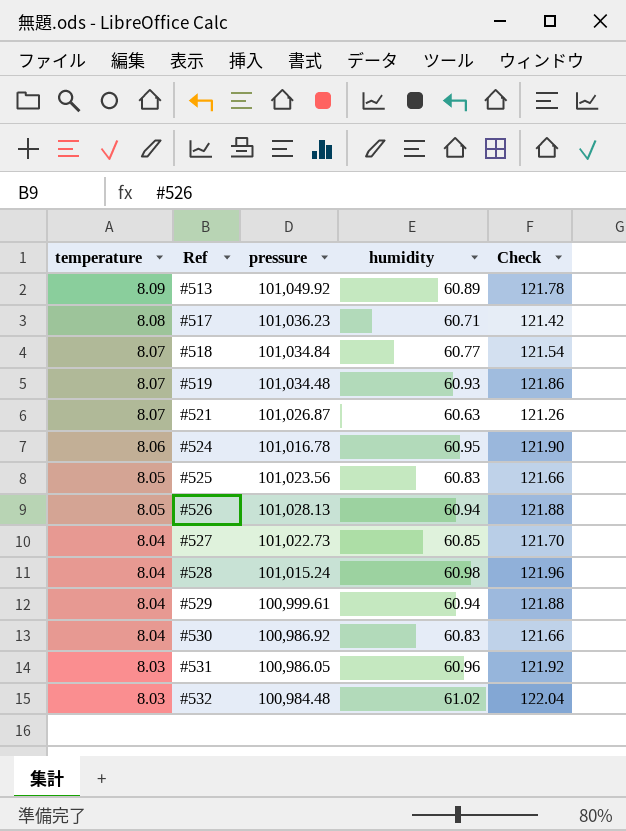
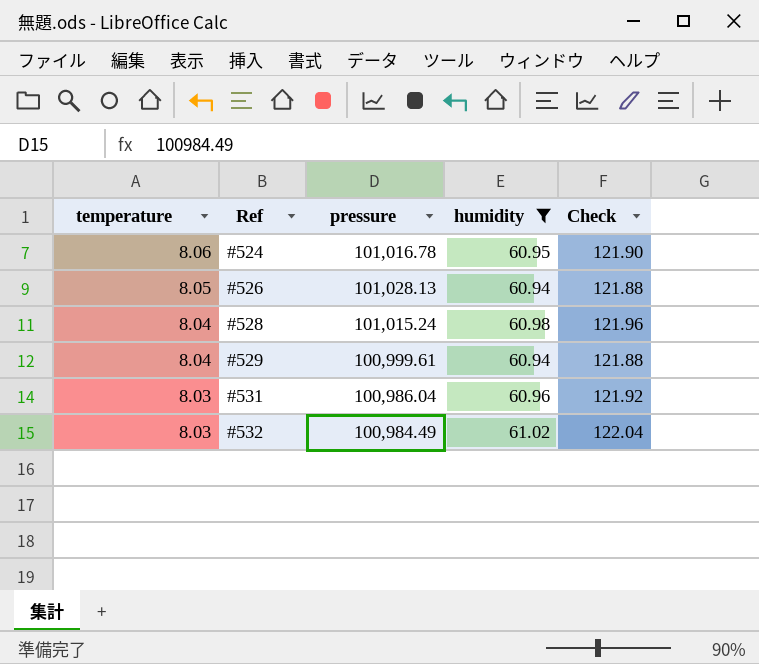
filter: none -> humidity >= 60.94
#531 | pressure: 100,986.05 -> 100,986.04
#532 | pressure: 100,984.48 -> 100,984.49

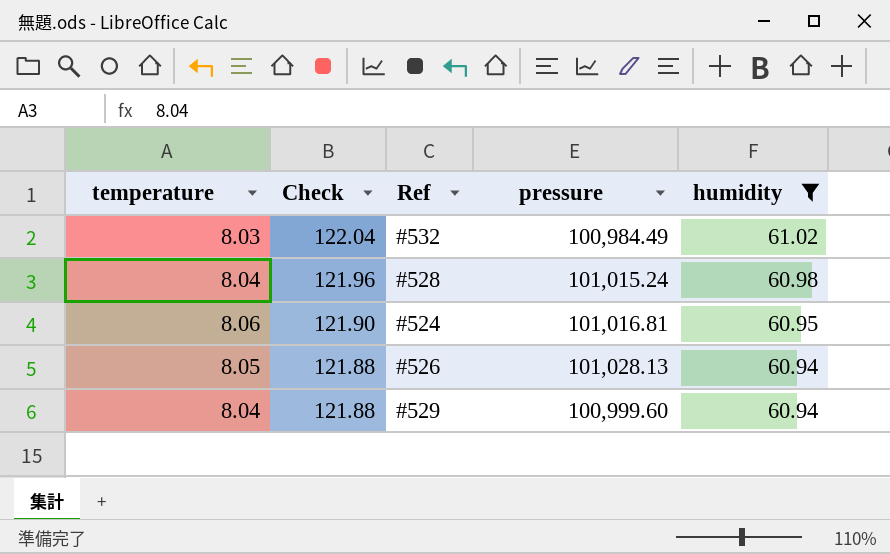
row order: temperature descending -> Check descending
column Check | position: 5 -> 2
row #531: 8.03 | 100,986.04 | 60.96 | 121.92 -> none
#524 | pressure: 101,016.78 -> 101,016.81
#529 | pressure: 100,999.61 -> 100,999.60

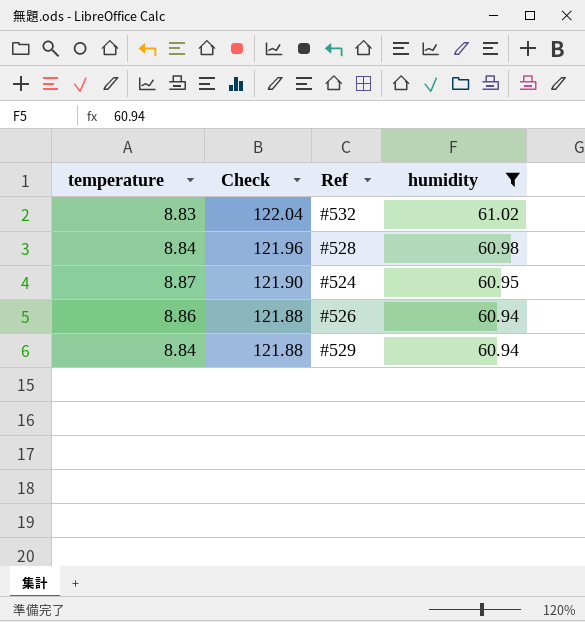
column pressure | position: 4 -> none
#532 | temperature: 8.03 -> 8.83
#528 | temperature: 8.04 -> 8.84
#524 | temperature: 8.06 -> 8.87
#526 | temperature: 8.05 -> 8.86
#529 | temperature: 8.04 -> 8.84

